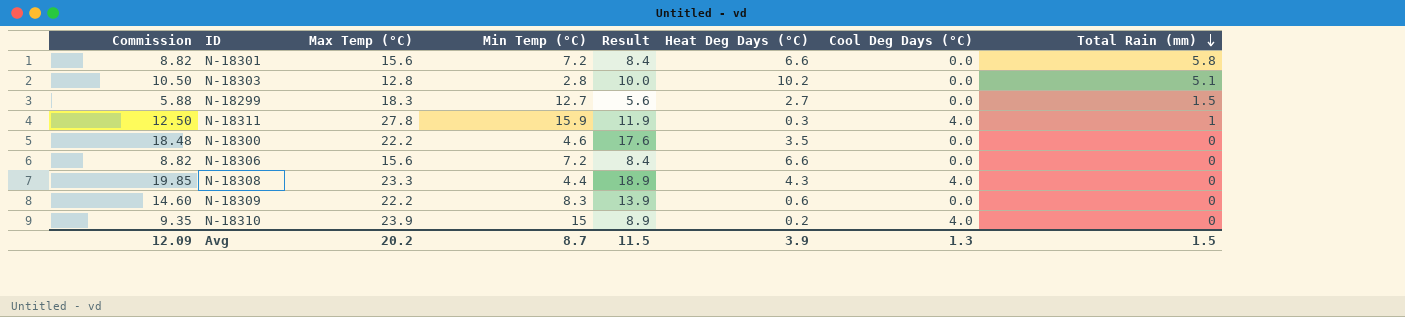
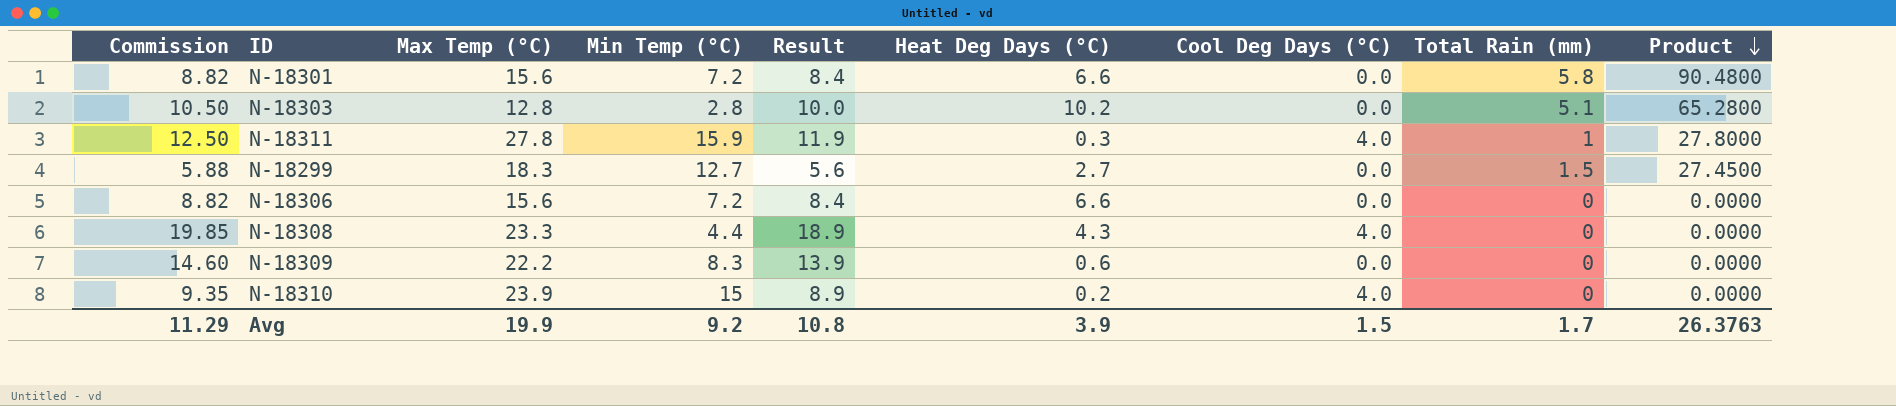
row order: Total Rain (mm) descending -> Product descending
column Product | formula: none -> [Max Temp (°C)] * [Total Rain (mm)]
row N-18300: 18.48 | 22.2 | 4.6 | 17.6 | 3.5 | 0.0 | 0 -> none
Avg | Commission: 12.09 -> 11.29
Avg | Max Temp (°C): 20.2 -> 19.9
Avg | Min Temp (°C): 8.7 -> 9.2
Avg | Result: 11.5 -> 10.8
Avg | Cool Deg Days (°C): 1.3 -> 1.5
Avg | Total Rain (mm): 1.5 -> 1.7

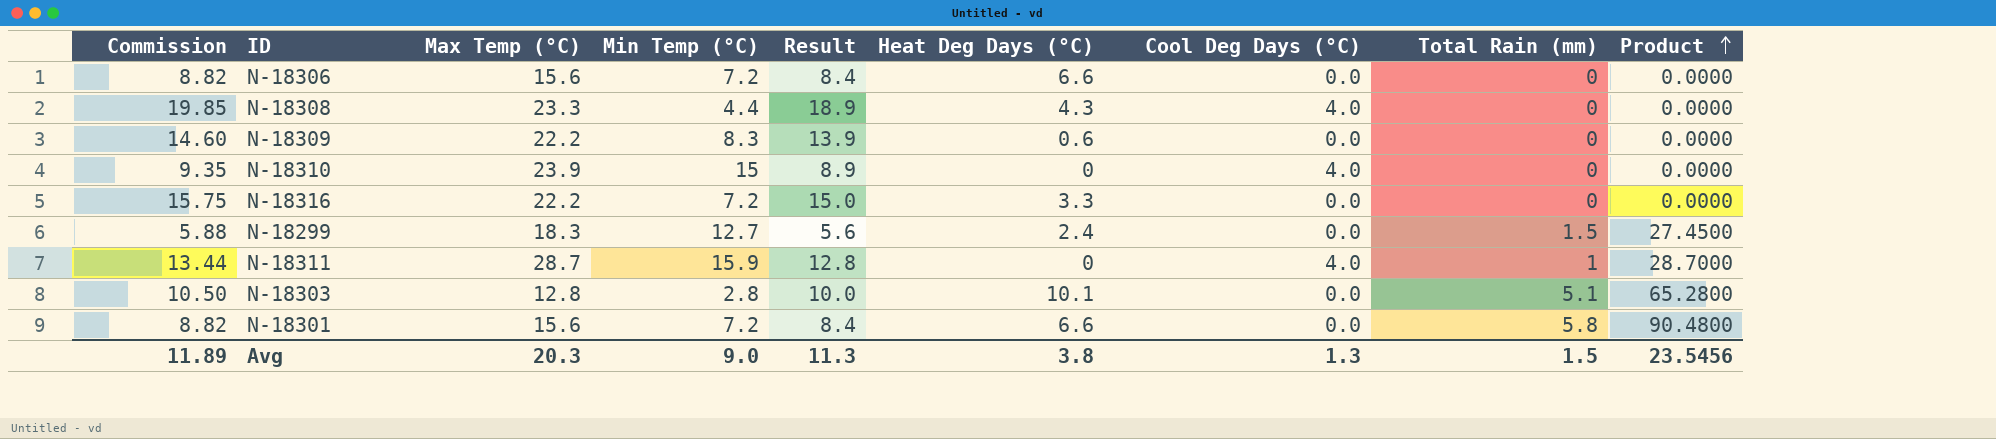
row order: Product descending -> Product ascending
N-18310 | Heat Deg Days (°C): 0.2 -> 0
row N-18316: none -> 15.75 | 22.2 | 7.2 | 15.0 | 3.3 | 0.0 | 0 | 0.0000
N-18299 | Heat Deg Days (°C): 2.7 -> 2.4
N-18311 | Commission: 12.50 -> 13.44
N-18311 | Max Temp (°C): 27.8 -> 28.7
N-18311 | Result: 11.9 -> 12.8
N-18311 | Heat Deg Days (°C): 0.3 -> 0
N-18311 | Product: 27.8000 -> 28.7000
N-18303 | Heat Deg Days (°C): 10.2 -> 10.1
Avg | Commission: 11.29 -> 11.89
Avg | Max Temp (°C): 19.9 -> 20.3
Avg | Min Temp (°C): 9.2 -> 9.0
Avg | Result: 10.8 -> 11.3
Avg | Heat Deg Days (°C): 3.9 -> 3.8
Avg | Cool Deg Days (°C): 1.5 -> 1.3
Avg | Total Rain (mm): 1.7 -> 1.5
Avg | Product: 26.3763 -> 23.5456

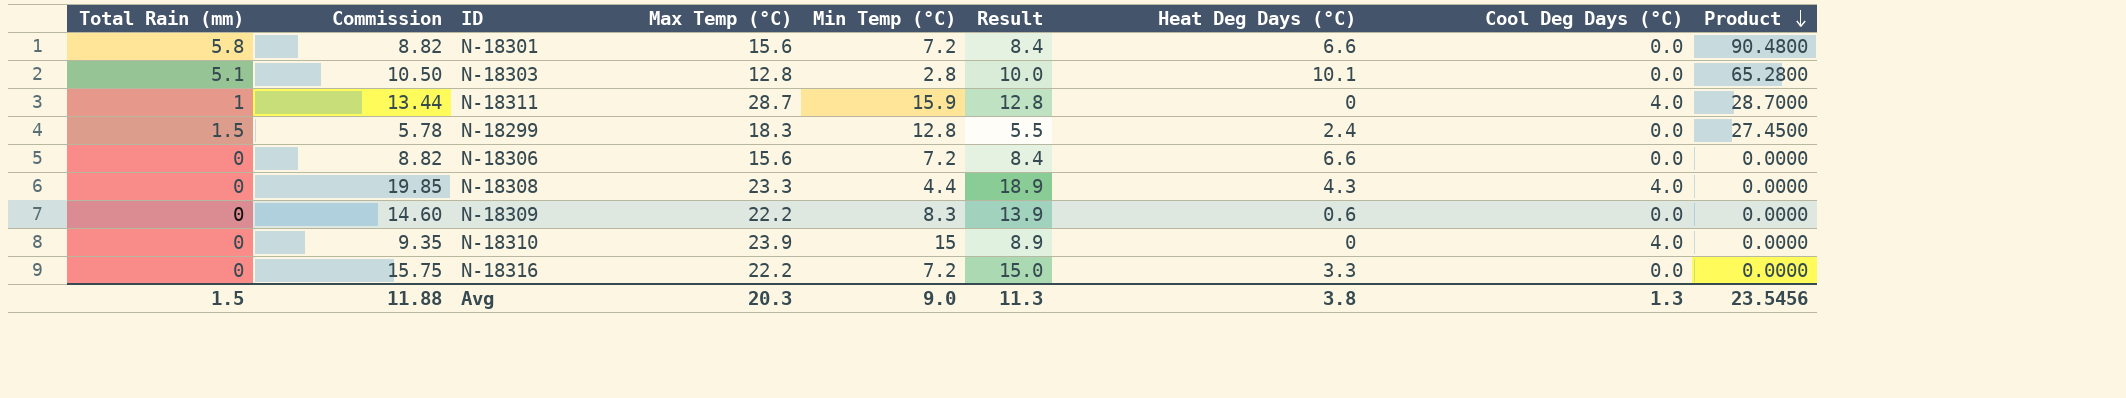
row order: Product ascending -> Product descending
column Total Rain (mm) | position: 8 -> 1
N-18299 | Commission: 5.88 -> 5.78
N-18299 | Min Temp (°C): 12.7 -> 12.8
N-18299 | Result: 5.6 -> 5.5
Avg | Commission: 11.89 -> 11.88

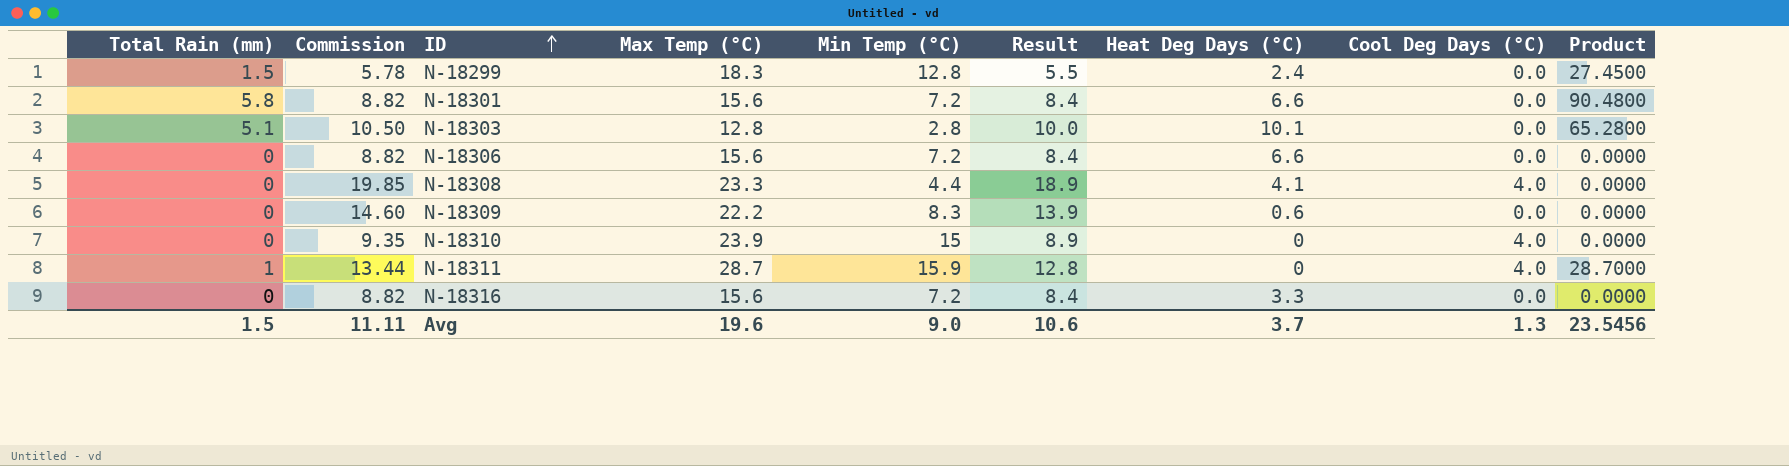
row order: Product descending -> ID ascending
N-18308 | Heat Deg Days (°C): 4.3 -> 4.1
N-18316 | Commission: 15.75 -> 8.82
N-18316 | Max Temp (°C): 22.2 -> 15.6
N-18316 | Result: 15.0 -> 8.4
Avg | Commission: 11.88 -> 11.11
Avg | Max Temp (°C): 20.3 -> 19.6
Avg | Result: 11.3 -> 10.6
Avg | Heat Deg Days (°C): 3.8 -> 3.7

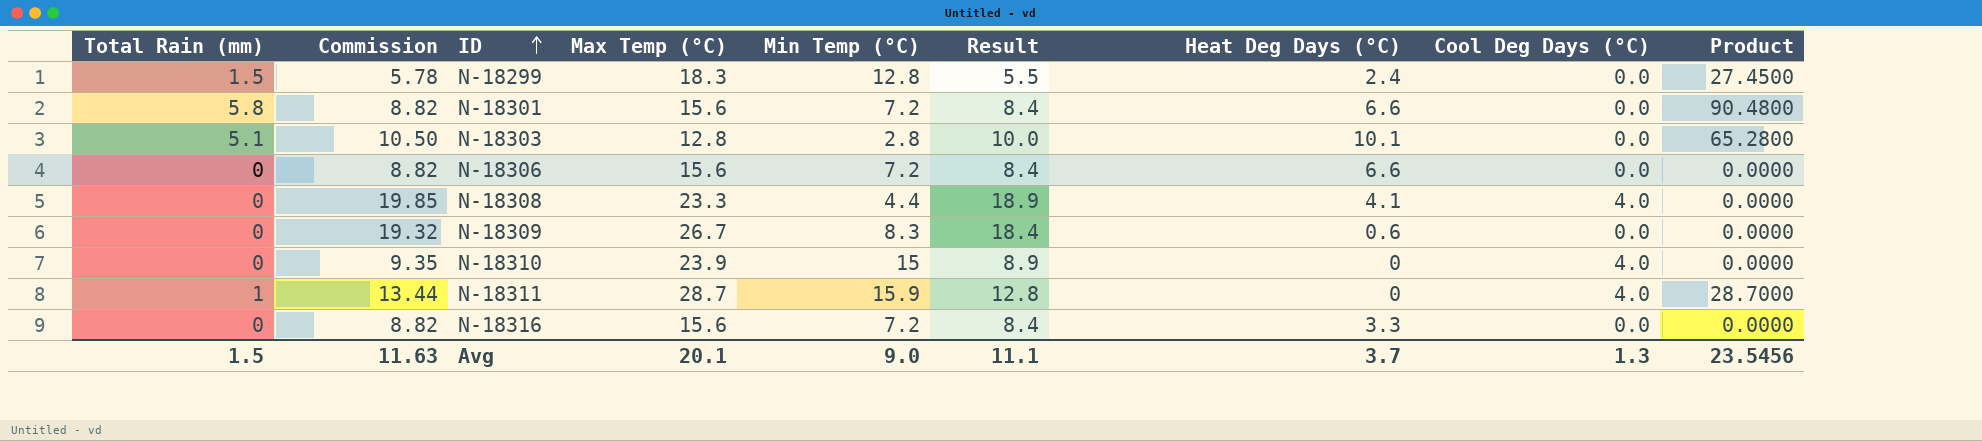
N-18309 | Commission: 14.60 -> 19.32
N-18309 | Max Temp (°C): 22.2 -> 26.7
N-18309 | Result: 13.9 -> 18.4
Avg | Commission: 11.11 -> 11.63
Avg | Max Temp (°C): 19.6 -> 20.1
Avg | Result: 10.6 -> 11.1

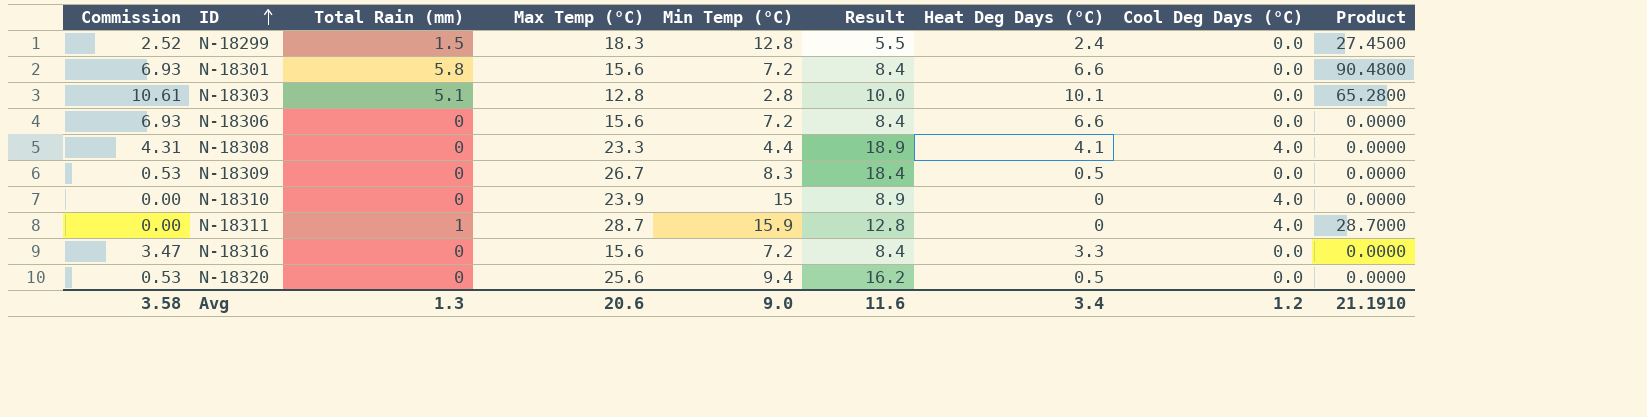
column Commission | formula: [Result] * 1.05 -> [Heat Deg Days (°C)] * 1.05
column Total Rain (mm) | position: 1 -> 3
N-18309 | Heat Deg Days (°C): 0.6 -> 0.5
row N-18320: none -> 0.53 | 0 | 25.6 | 9.4 | 16.2 | 0.5 | 0.0 | 0.0000
Avg | Commission: 11.63 -> 3.58
Avg | Total Rain (mm): 1.5 -> 1.3
Avg | Max Temp (°C): 20.1 -> 20.6
Avg | Result: 11.1 -> 11.6
Avg | Heat Deg Days (°C): 3.7 -> 3.4
Avg | Cool Deg Days (°C): 1.3 -> 1.2
Avg | Product: 23.5456 -> 21.1910

